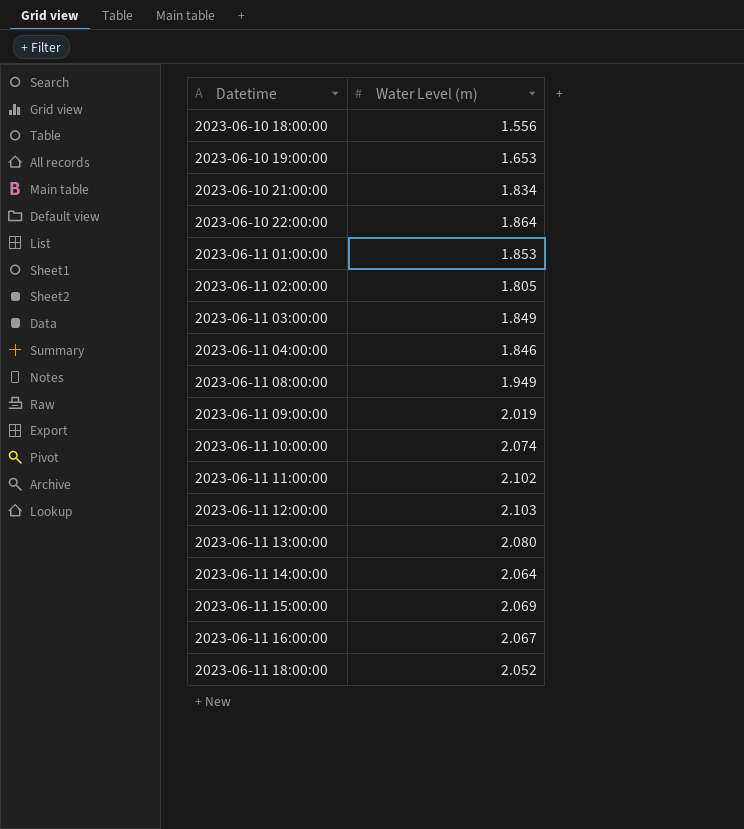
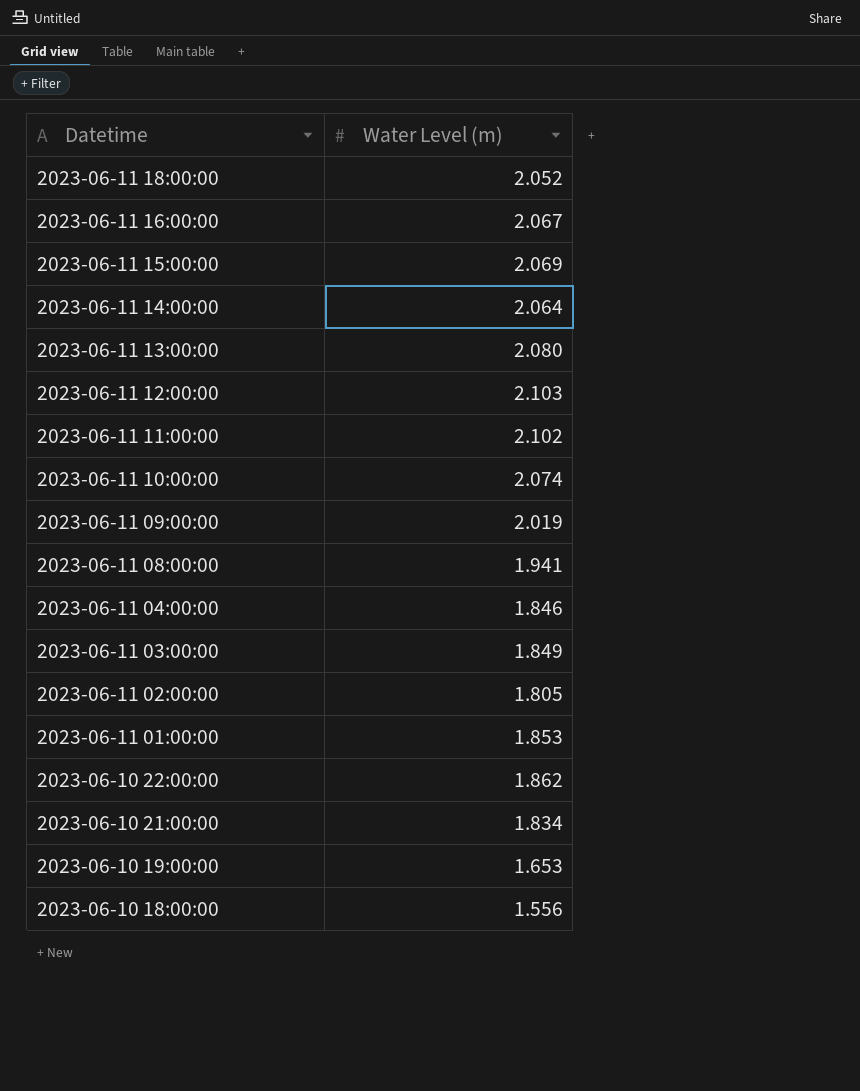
row order: Datetime ascending -> Datetime descending
2023-06-11 08:00:00 | Water Level (m): 1.949 -> 1.941
2023-06-10 22:00:00 | Water Level (m): 1.864 -> 1.862

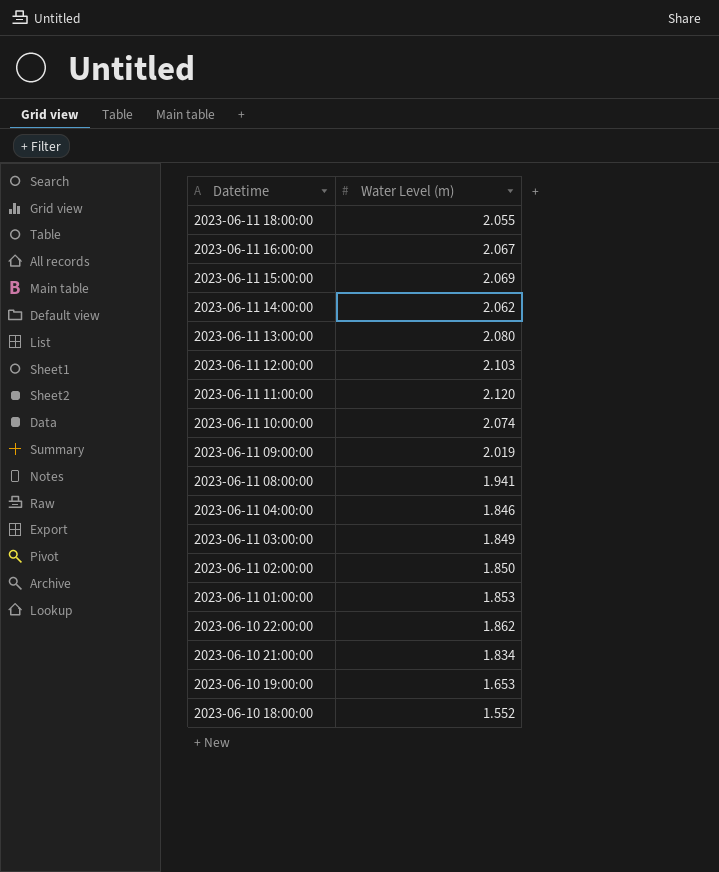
2023-06-11 18:00:00 | Water Level (m): 2.052 -> 2.055
2023-06-11 14:00:00 | Water Level (m): 2.064 -> 2.062
2023-06-11 11:00:00 | Water Level (m): 2.102 -> 2.120
2023-06-11 02:00:00 | Water Level (m): 1.805 -> 1.850
2023-06-10 18:00:00 | Water Level (m): 1.556 -> 1.552

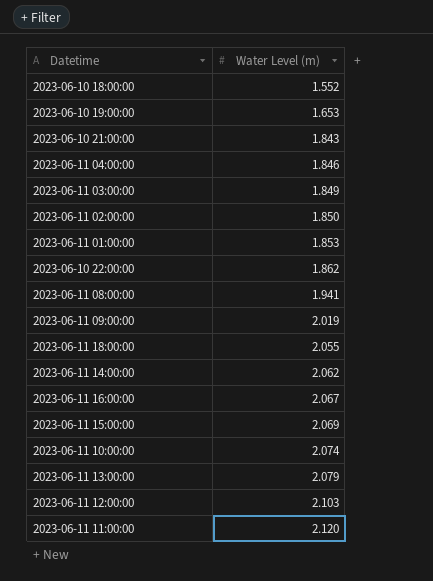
row order: Datetime descending -> Water Level (m) ascending
2023-06-10 21:00:00 | Water Level (m): 1.834 -> 1.843
2023-06-11 13:00:00 | Water Level (m): 2.080 -> 2.079

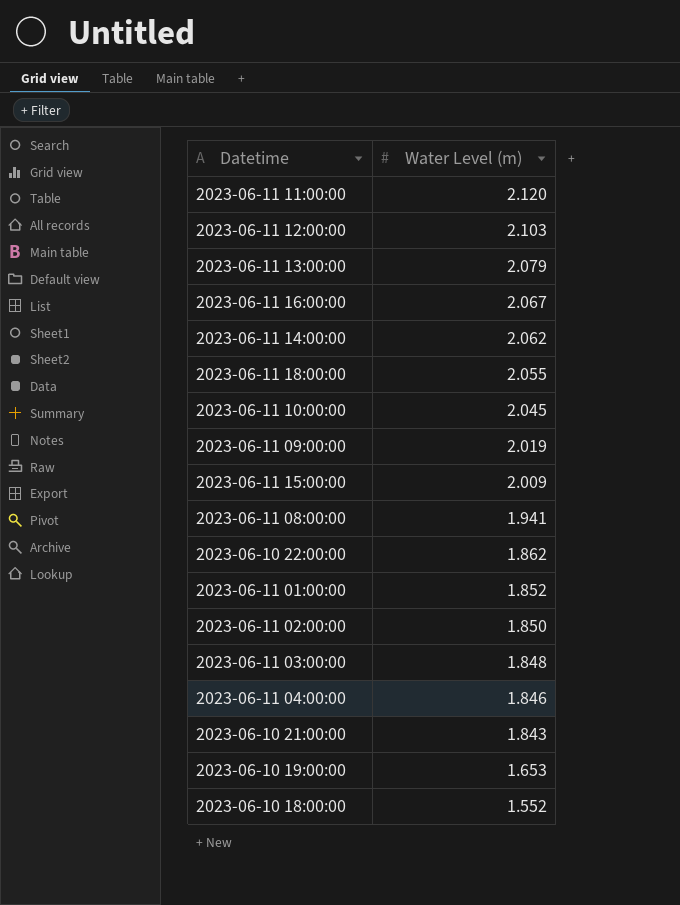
row order: Water Level (m) ascending -> Water Level (m) descending
2023-06-11 10:00:00 | Water Level (m): 2.074 -> 2.045
2023-06-11 15:00:00 | Water Level (m): 2.069 -> 2.009
2023-06-11 01:00:00 | Water Level (m): 1.853 -> 1.852
2023-06-11 03:00:00 | Water Level (m): 1.849 -> 1.848

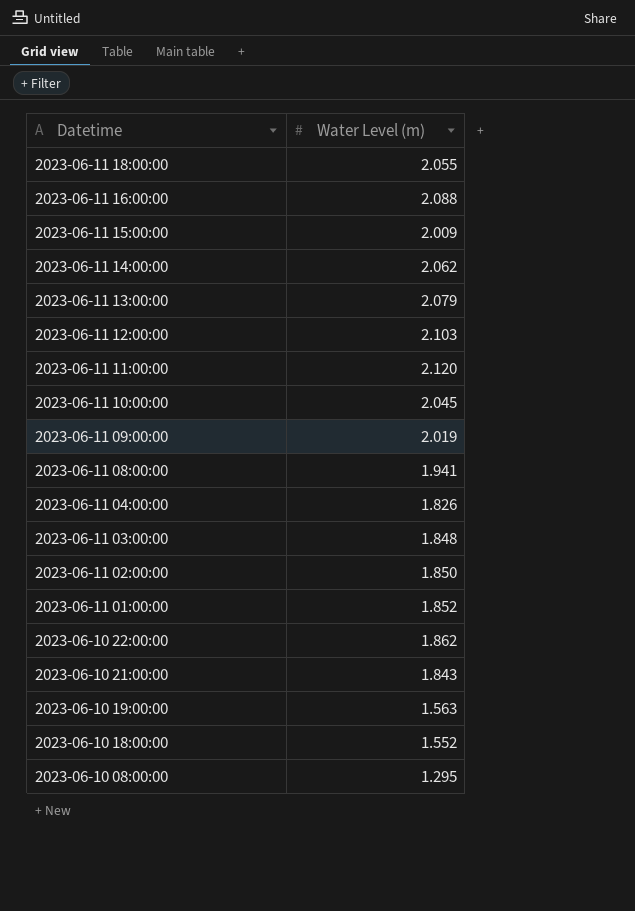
row order: Water Level (m) descending -> Datetime descending
2023-06-11 16:00:00 | Water Level (m): 2.067 -> 2.088
2023-06-11 04:00:00 | Water Level (m): 1.846 -> 1.826
2023-06-10 19:00:00 | Water Level (m): 1.653 -> 1.563
row 2023-06-10 08:00:00: none -> 1.295

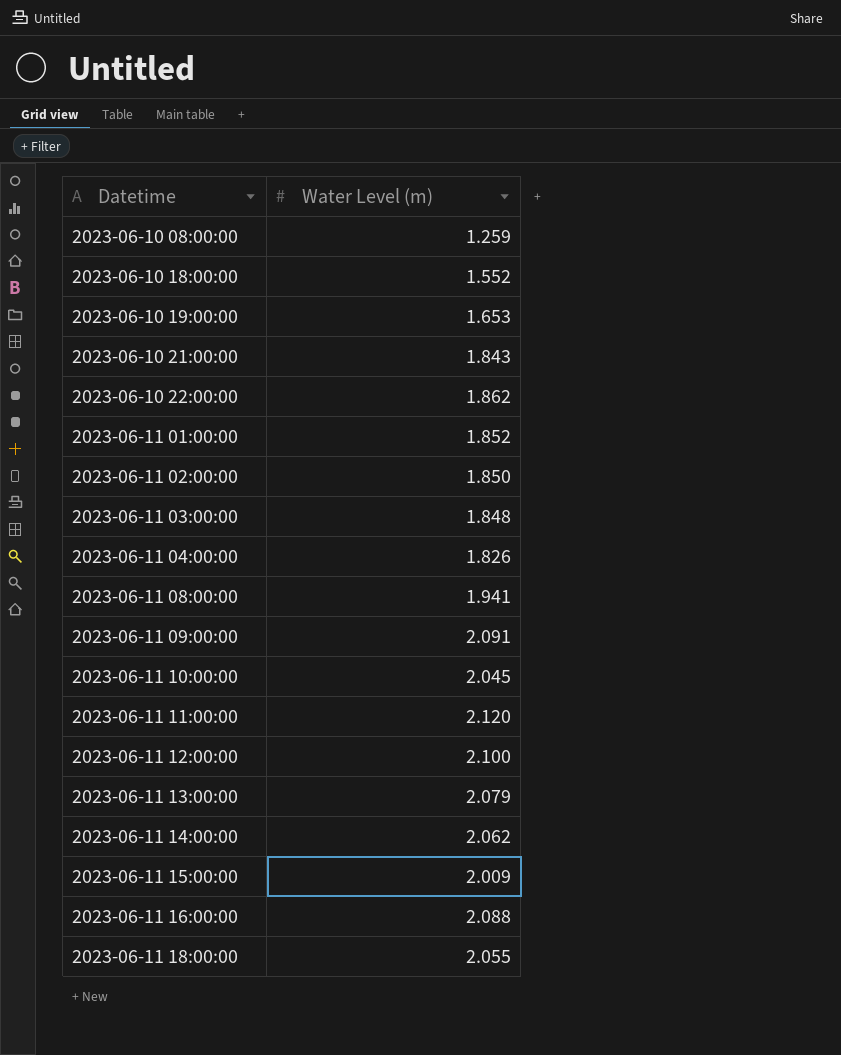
row order: Datetime descending -> Datetime ascending
2023-06-10 08:00:00 | Water Level (m): 1.295 -> 1.259
2023-06-10 19:00:00 | Water Level (m): 1.563 -> 1.653
2023-06-11 09:00:00 | Water Level (m): 2.019 -> 2.091
2023-06-11 12:00:00 | Water Level (m): 2.103 -> 2.100

